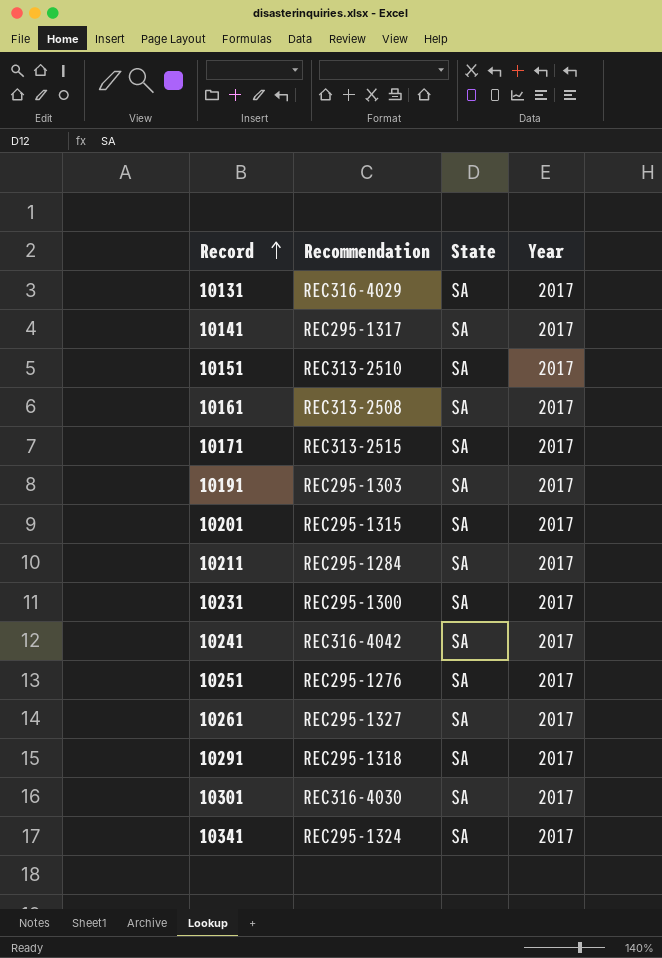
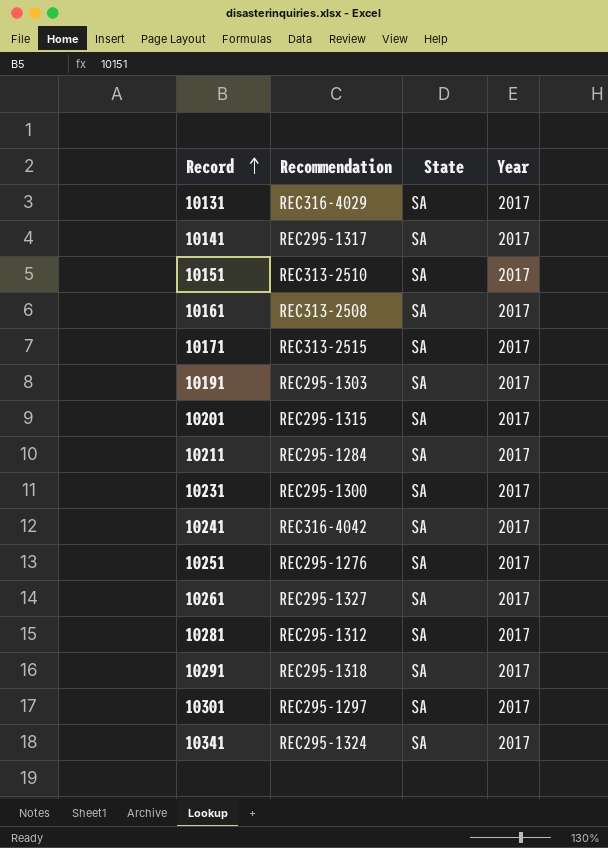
row 10281: none -> REC295-1312 | SA | 2017
10301 | Recommendation: REC316-4030 -> REC295-1297

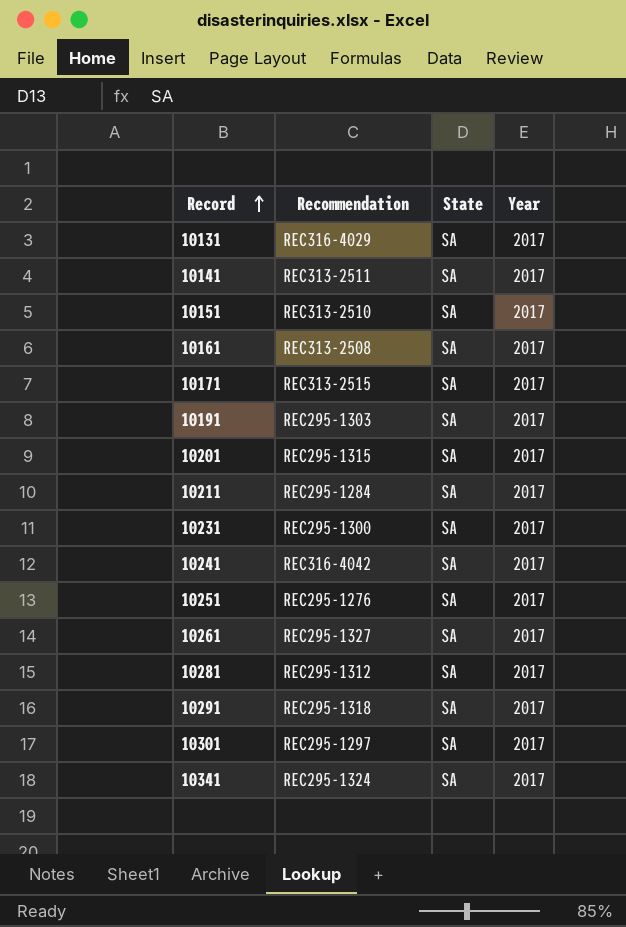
10141 | Recommendation: REC295-1317 -> REC313-2511

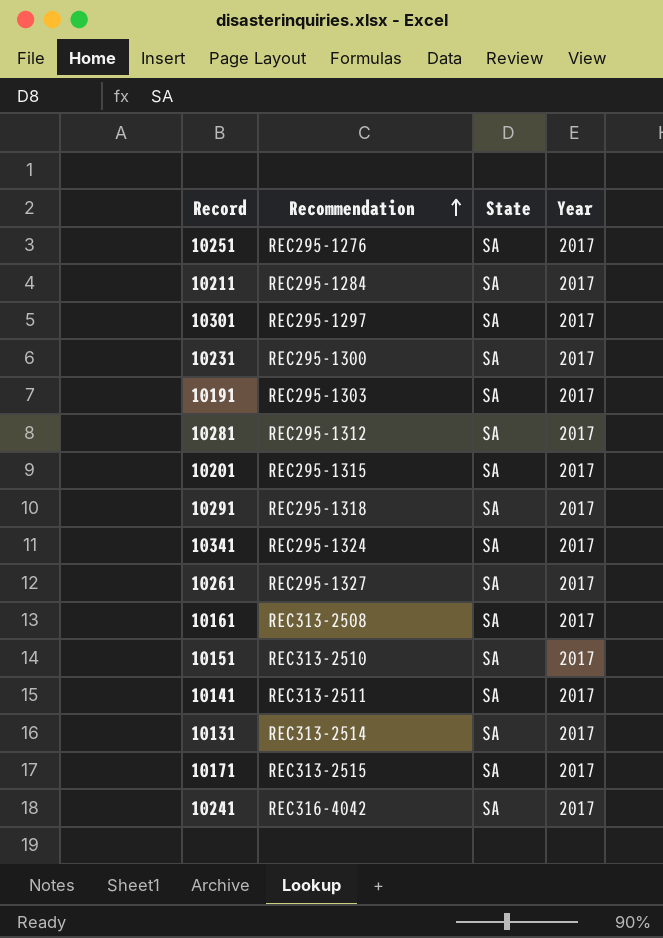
row order: Record ascending -> Recommendation ascending
10131 | Recommendation: REC316-4029 -> REC313-2514

